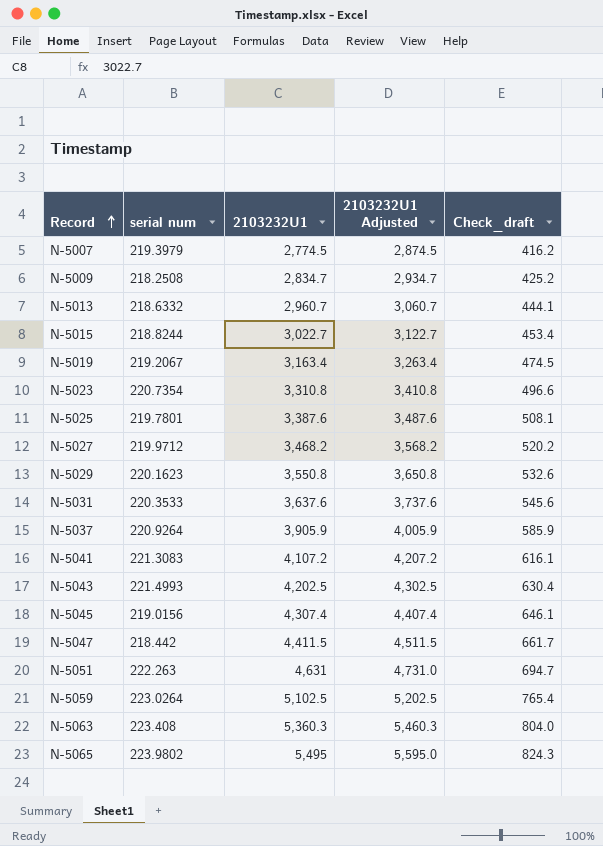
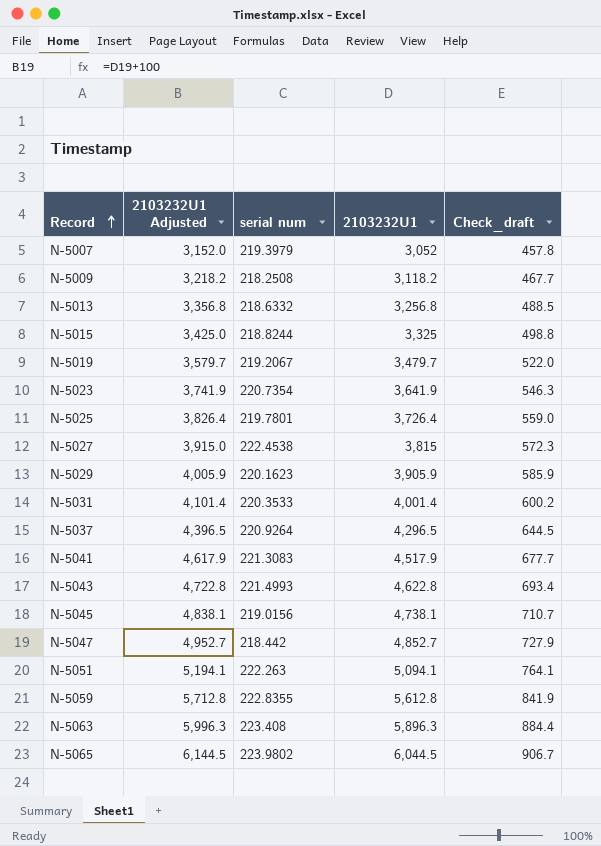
column 2103232U1 Adjusted | position: 4 -> 2
N-5007 | 2103232U1 Adjusted: 2,874.5 -> 3,152.0
N-5007 | 2103232U1: 2,774.5 -> 3,052
N-5007 | Check_draft: 416.2 -> 457.8
N-5009 | 2103232U1 Adjusted: 2,934.7 -> 3,218.2
N-5009 | 2103232U1: 2,834.7 -> 3,118.2
N-5009 | Check_draft: 425.2 -> 467.7
N-5013 | 2103232U1 Adjusted: 3,060.7 -> 3,356.8
N-5013 | 2103232U1: 2,960.7 -> 3,256.8
N-5013 | Check_draft: 444.1 -> 488.5
N-5015 | 2103232U1 Adjusted: 3,122.7 -> 3,425.0
N-5015 | 2103232U1: 3,022.7 -> 3,325
N-5015 | Check_draft: 453.4 -> 498.8
N-5019 | 2103232U1 Adjusted: 3,263.4 -> 3,579.7
N-5019 | 2103232U1: 3,163.4 -> 3,479.7
N-5019 | Check_draft: 474.5 -> 522.0
N-5023 | 2103232U1 Adjusted: 3,410.8 -> 3,741.9
N-5023 | 2103232U1: 3,310.8 -> 3,641.9
N-5023 | Check_draft: 496.6 -> 546.3
N-5025 | 2103232U1 Adjusted: 3,487.6 -> 3,826.4
N-5025 | 2103232U1: 3,387.6 -> 3,726.4
N-5025 | Check_draft: 508.1 -> 559.0
N-5027 | 2103232U1 Adjusted: 3,568.2 -> 3,915.0
N-5027 | serial num: 219.9712 -> 222.4538
N-5027 | 2103232U1: 3,468.2 -> 3,815
N-5027 | Check_draft: 520.2 -> 572.3
N-5029 | 2103232U1 Adjusted: 3,650.8 -> 4,005.9
N-5029 | 2103232U1: 3,550.8 -> 3,905.9
N-5029 | Check_draft: 532.6 -> 585.9
N-5031 | 2103232U1 Adjusted: 3,737.6 -> 4,101.4
N-5031 | 2103232U1: 3,637.6 -> 4,001.4
N-5031 | Check_draft: 545.6 -> 600.2
N-5037 | 2103232U1 Adjusted: 4,005.9 -> 4,396.5
N-5037 | 2103232U1: 3,905.9 -> 4,296.5
N-5037 | Check_draft: 585.9 -> 644.5
N-5041 | 2103232U1 Adjusted: 4,207.2 -> 4,617.9
N-5041 | 2103232U1: 4,107.2 -> 4,517.9
N-5041 | Check_draft: 616.1 -> 677.7
N-5043 | 2103232U1 Adjusted: 4,302.5 -> 4,722.8
N-5043 | 2103232U1: 4,202.5 -> 4,622.8
N-5043 | Check_draft: 630.4 -> 693.4
N-5045 | 2103232U1 Adjusted: 4,407.4 -> 4,838.1
N-5045 | 2103232U1: 4,307.4 -> 4,738.1
N-5045 | Check_draft: 646.1 -> 710.7
N-5047 | 2103232U1 Adjusted: 4,511.5 -> 4,952.7
N-5047 | 2103232U1: 4,411.5 -> 4,852.7
N-5047 | Check_draft: 661.7 -> 727.9
N-5051 | 2103232U1 Adjusted: 4,731.0 -> 5,194.1
N-5051 | 2103232U1: 4,631 -> 5,094.1
N-5051 | Check_draft: 694.7 -> 764.1
N-5059 | 2103232U1 Adjusted: 5,202.5 -> 5,712.8
N-5059 | serial num: 223.0264 -> 222.8355
N-5059 | 2103232U1: 5,102.5 -> 5,612.8
N-5059 | Check_draft: 765.4 -> 841.9
N-5063 | 2103232U1 Adjusted: 5,460.3 -> 5,996.3
N-5063 | 2103232U1: 5,360.3 -> 5,896.3
N-5063 | Check_draft: 804.0 -> 884.4
N-5065 | 2103232U1 Adjusted: 5,595.0 -> 6,144.5
N-5065 | 2103232U1: 5,495 -> 6,044.5
N-5065 | Check_draft: 824.3 -> 906.7

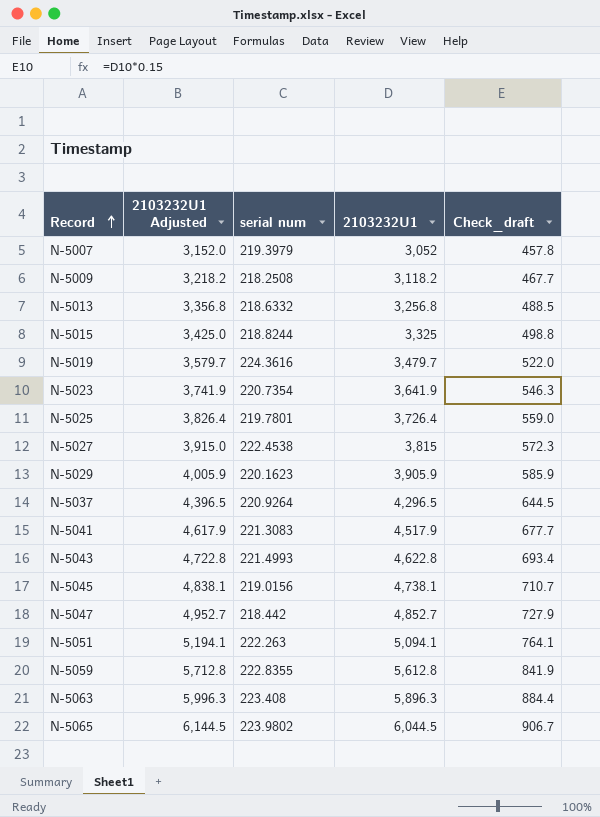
row N-5031: 4,101.4 | 220.3533 | 4,001.4 | 600.2 -> none
N-5019 | serial num: 219.2067 -> 224.3616

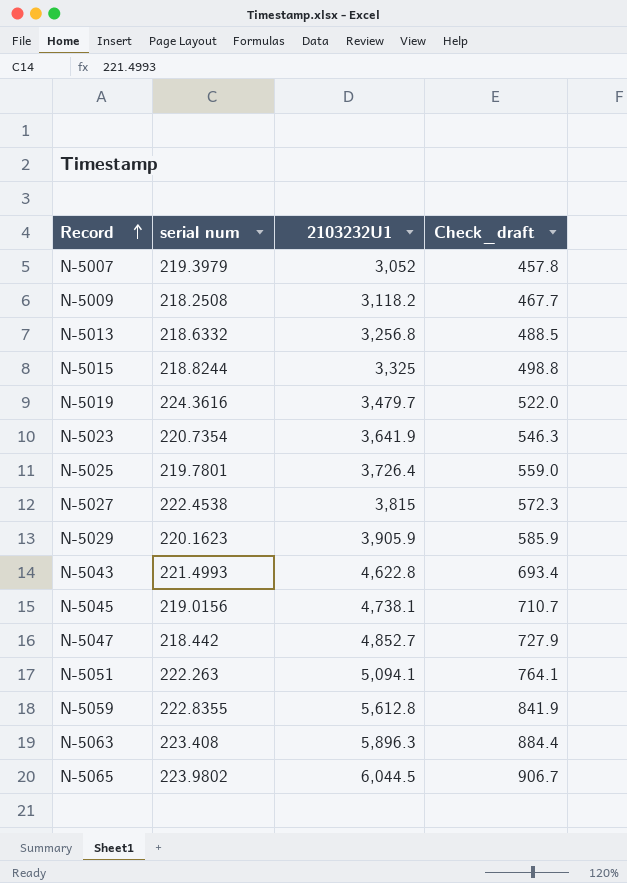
column 2103232U1 Adjusted | formula: [2103232U1] + 100 -> none
row N-5037: 4,396.5 | 220.9264 | 4,296.5 | 644.5 -> none
row N-5041: 4,617.9 | 221.3083 | 4,517.9 | 677.7 -> none

